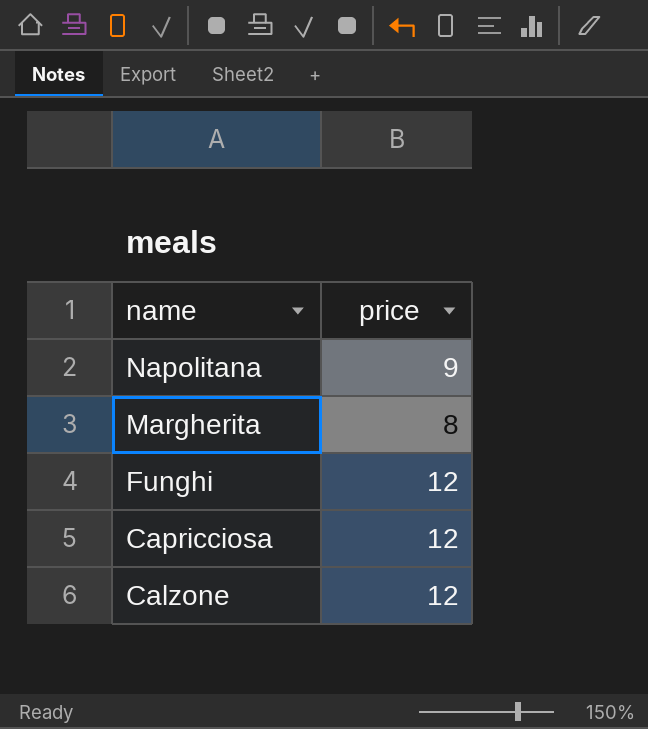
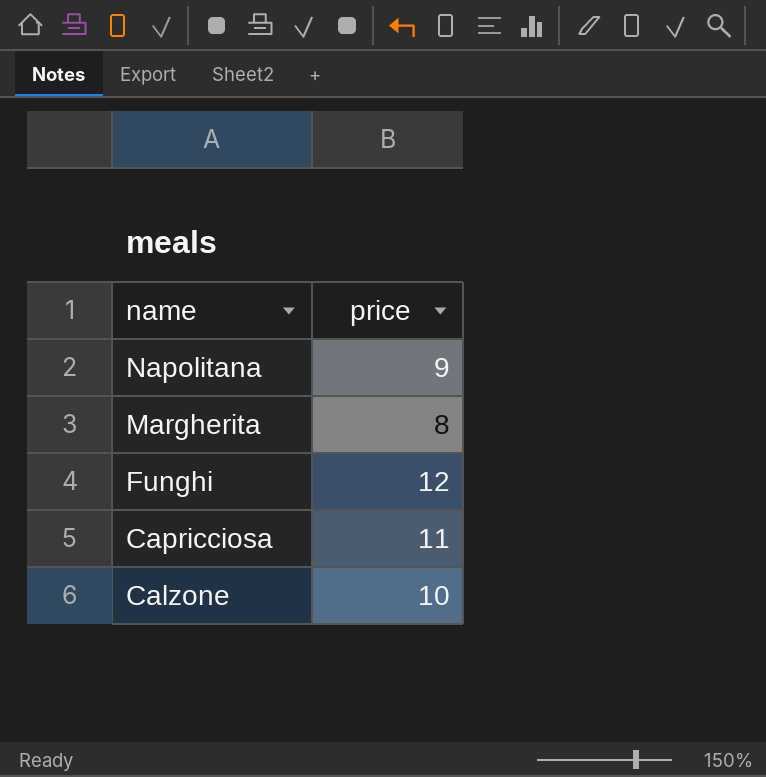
Capricciosa | price: 12 -> 11
Calzone | price: 12 -> 10

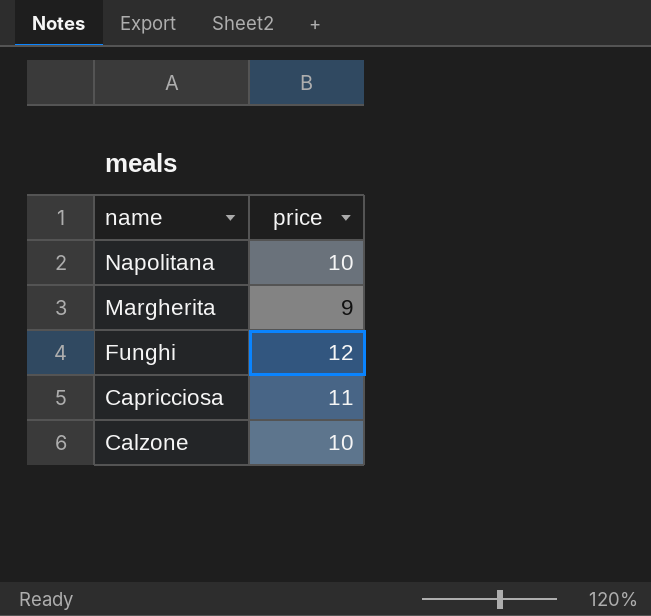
Napolitana | price: 9 -> 10
Margherita | price: 8 -> 9

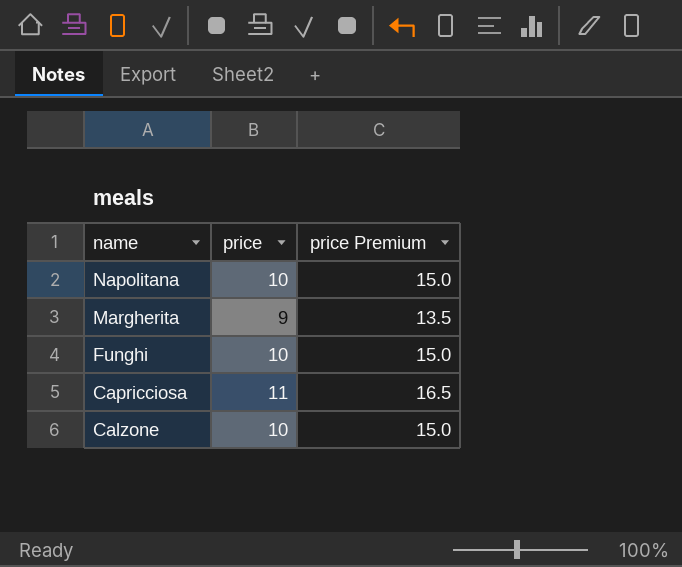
column price Premium | formula: none -> [price] * 1.5
Funghi | price: 12 -> 10

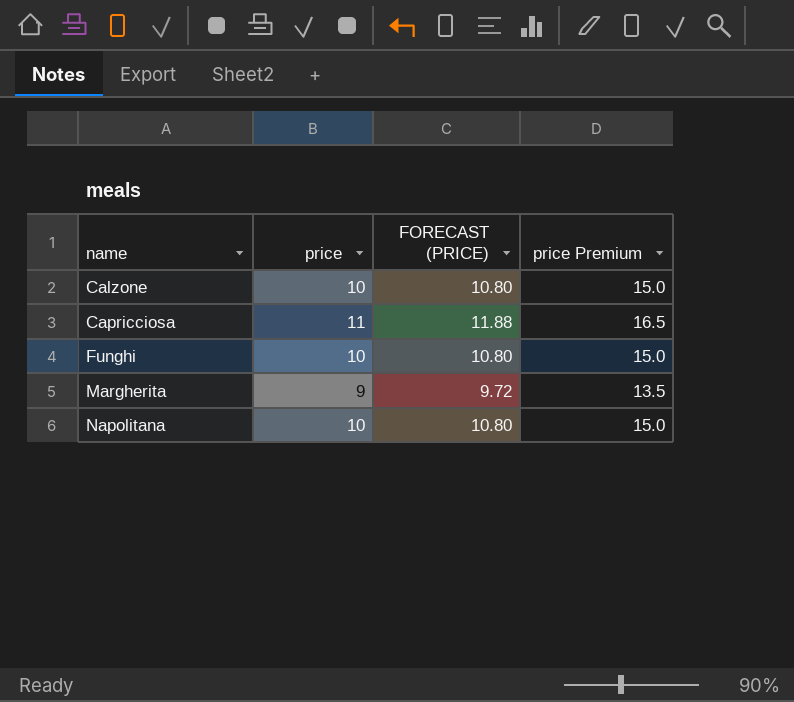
row order: name descending -> name ascending
column FORECAST (PRICE) | formula: none -> [price] * 1.08

